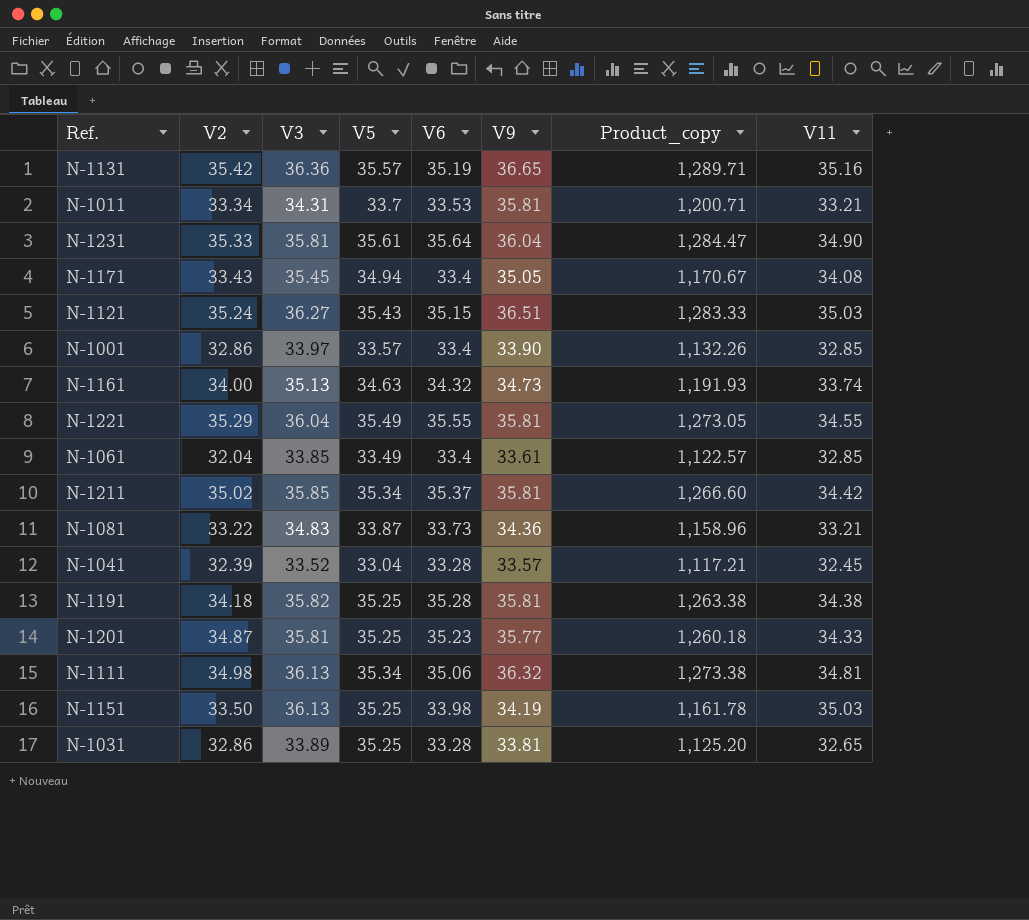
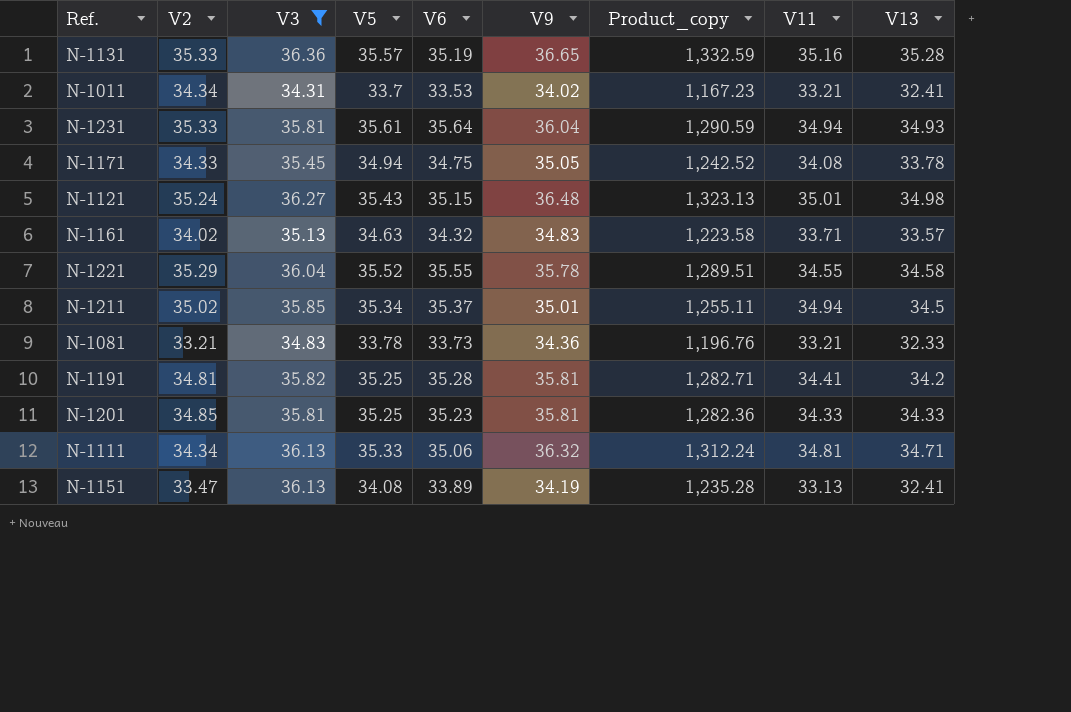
filter: none -> V3 >= 34.31
column Product_copy | formula: [V6] * [V9] -> [V3] * [V9]
column V13 | position: none -> 9
N-1131 | V2: 35.42 -> 35.33
N-1011 | V2: 33.34 -> 34.34
N-1011 | V9: 35.81 -> 34.02
N-1231 | V11: 34.90 -> 34.94
N-1171 | V2: 33.43 -> 34.33
N-1171 | V6: 33.4 -> 34.75
N-1121 | V9: 36.51 -> 36.48
N-1121 | V11: 35.03 -> 35.01
N-1161 | V2: 34.00 -> 34.02
N-1161 | V9: 34.73 -> 34.83
N-1161 | V11: 33.74 -> 33.71
N-1221 | V5: 35.49 -> 35.52
N-1221 | V9: 35.81 -> 35.78
N-1211 | V9: 35.81 -> 35.01
N-1211 | V11: 34.42 -> 34.94
N-1081 | V2: 33.22 -> 33.21
N-1081 | V5: 33.87 -> 33.78
N-1191 | V2: 34.18 -> 34.81
N-1191 | V11: 34.38 -> 34.41
N-1201 | V2: 34.87 -> 34.85
N-1201 | V9: 35.77 -> 35.81
N-1111 | V2: 34.98 -> 34.34
N-1111 | V5: 35.34 -> 35.33
N-1151 | V2: 33.50 -> 33.47
N-1151 | V5: 35.25 -> 34.08
N-1151 | V6: 33.98 -> 33.89
N-1151 | V11: 35.03 -> 33.13

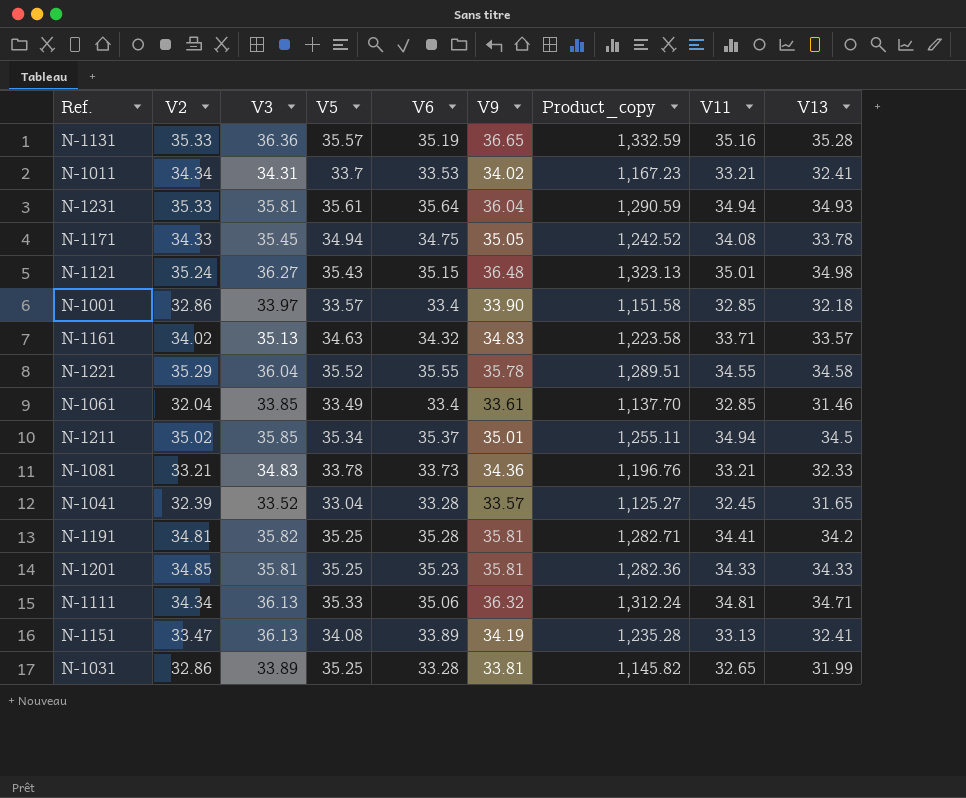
filter: V3 >= 34.31 -> none

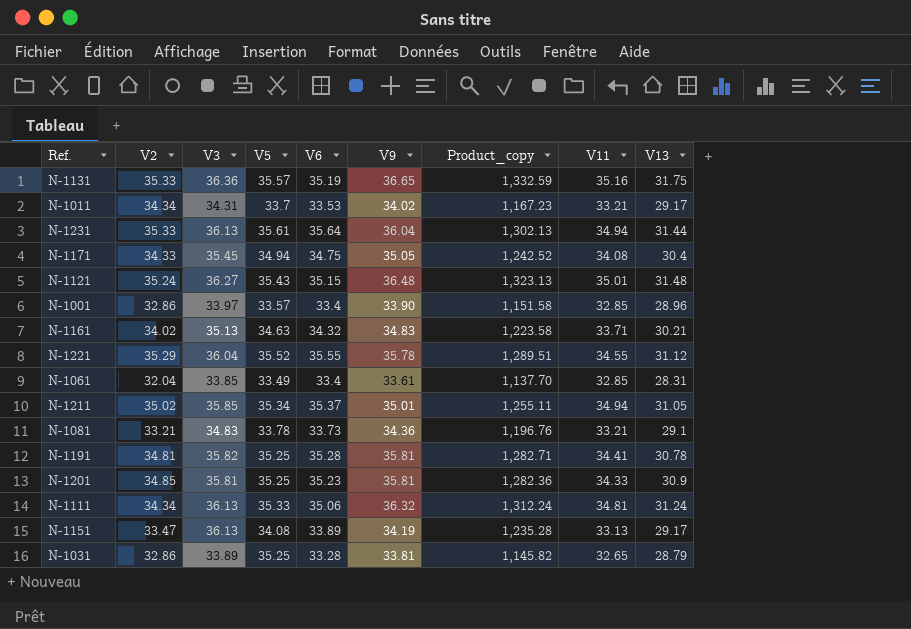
row N-1041: 32.39 | 33.52 | 33.04 | 33.28 | 33.57 | 1,125.27 | 32.45 | 31.65 -> none
N-1131 | V13: 35.28 -> 31.75
N-1011 | V13: 32.41 -> 29.17
N-1231 | V3: 35.81 -> 36.13
N-1231 | Product_copy: 1,290.59 -> 1,302.13
N-1231 | V13: 34.93 -> 31.44
N-1171 | V13: 33.78 -> 30.4
N-1121 | V13: 34.98 -> 31.48
N-1001 | V13: 32.18 -> 28.96
N-1161 | V13: 33.57 -> 30.21
N-1221 | V13: 34.58 -> 31.12
N-1061 | V13: 31.46 -> 28.31
N-1211 | V13: 34.5 -> 31.05
N-1081 | V13: 32.33 -> 29.1
N-1191 | V13: 34.2 -> 30.78
N-1201 | V13: 34.33 -> 30.9
N-1111 | V13: 34.71 -> 31.24
N-1151 | V13: 32.41 -> 29.17
N-1031 | V13: 31.99 -> 28.79

